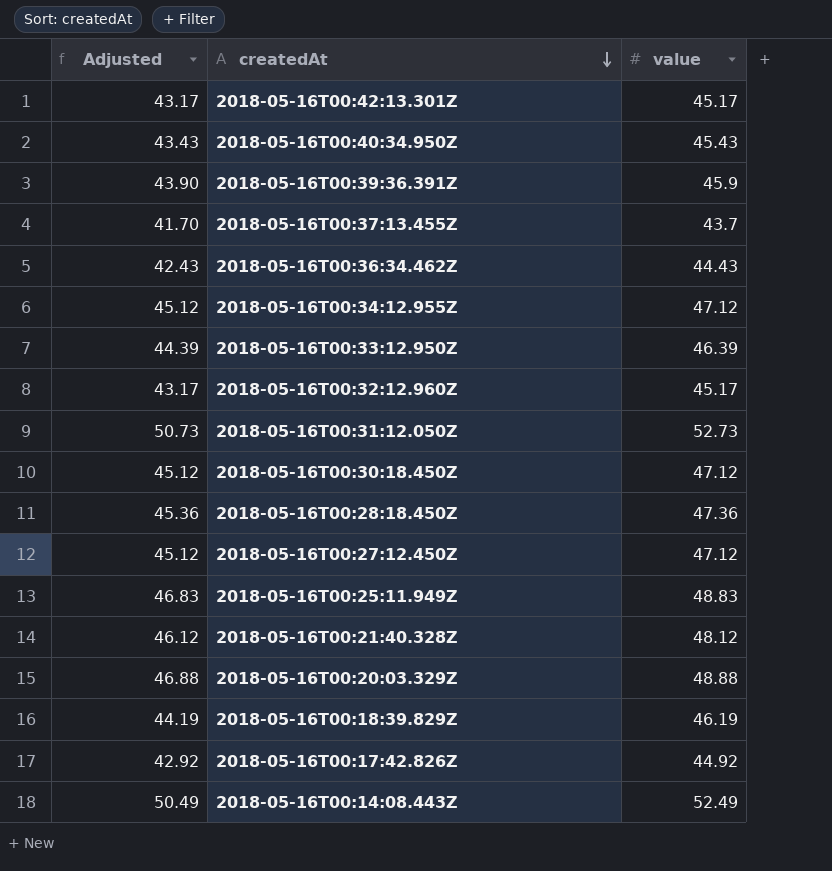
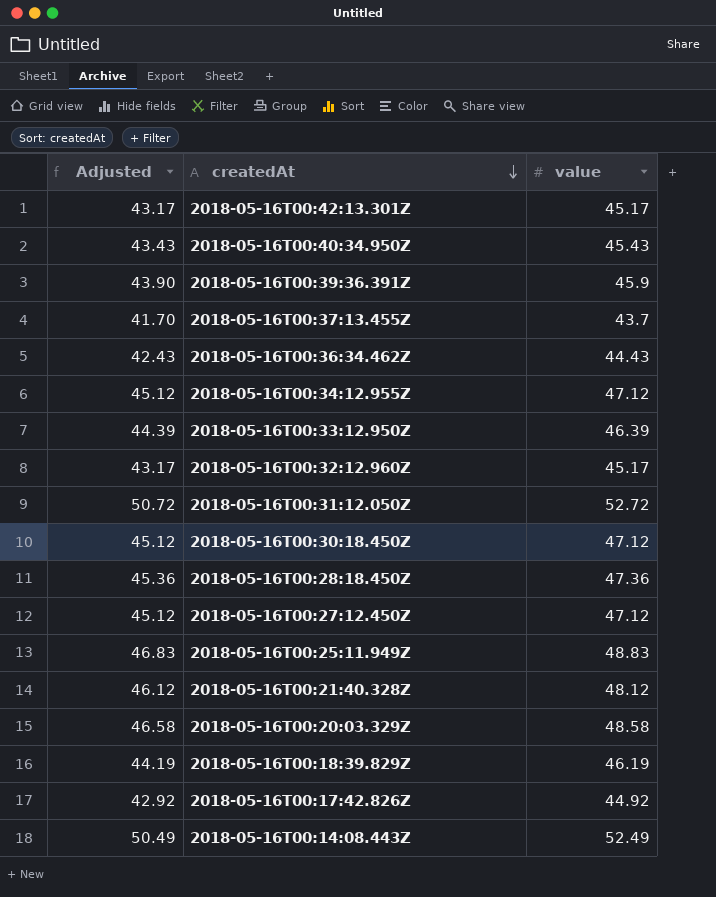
2018-05-16T00:31:12.050Z | Adjusted: 50.73 -> 50.72
2018-05-16T00:31:12.050Z | value: 52.73 -> 52.72
2018-05-16T00:20:03.329Z | Adjusted: 46.88 -> 46.58
2018-05-16T00:20:03.329Z | value: 48.88 -> 48.58

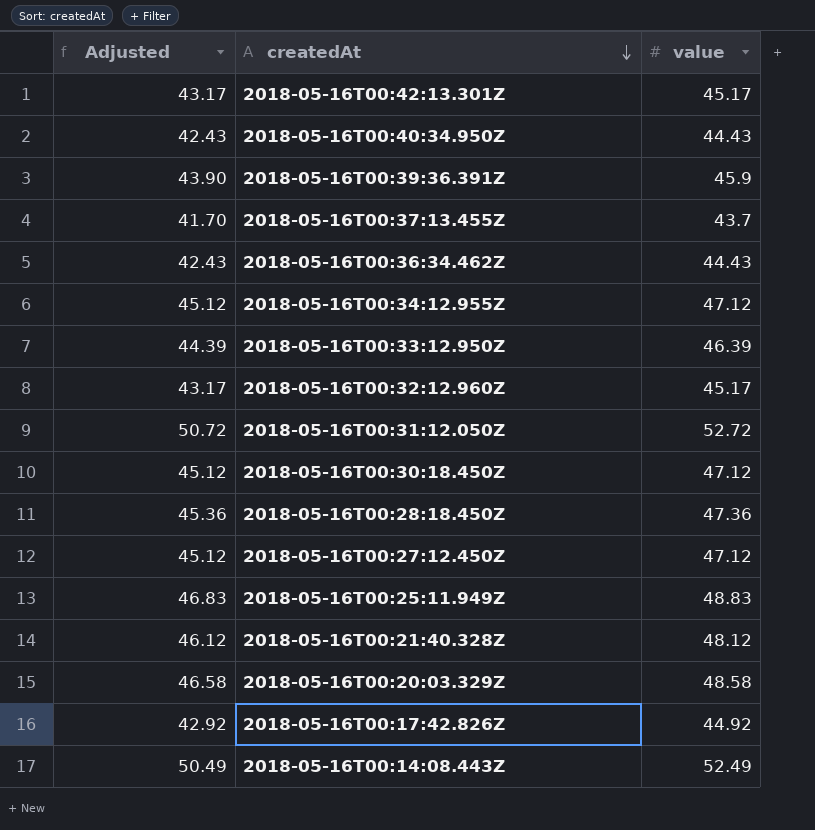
row 2018-05-16T00:18:39.829Z: 44.19 | 46.19 -> none
2018-05-16T00:40:34.950Z | Adjusted: 43.43 -> 42.43
2018-05-16T00:40:34.950Z | value: 45.43 -> 44.43

